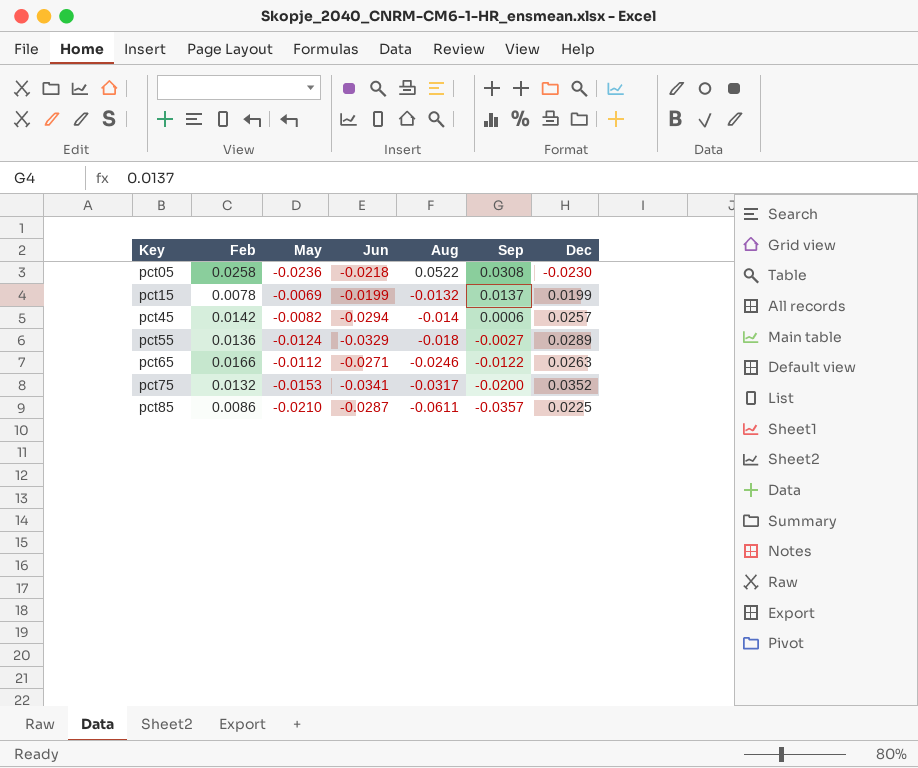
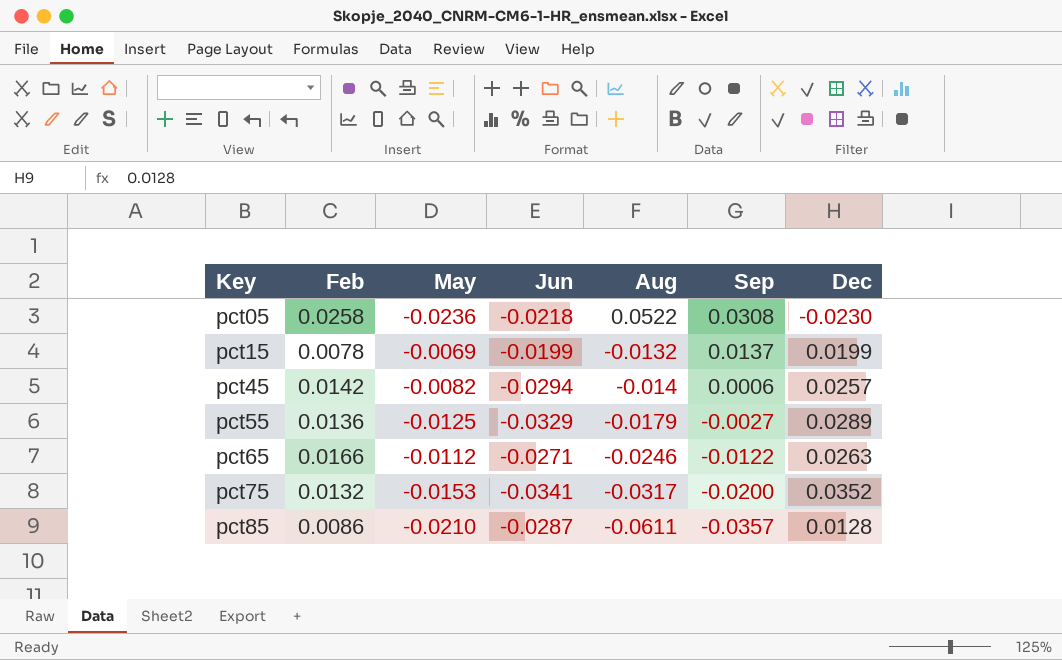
pct55 | May: -0.0124 -> -0.0125
pct55 | Aug: -0.018 -> -0.0179
pct85 | Dec: 0.0225 -> 0.0128

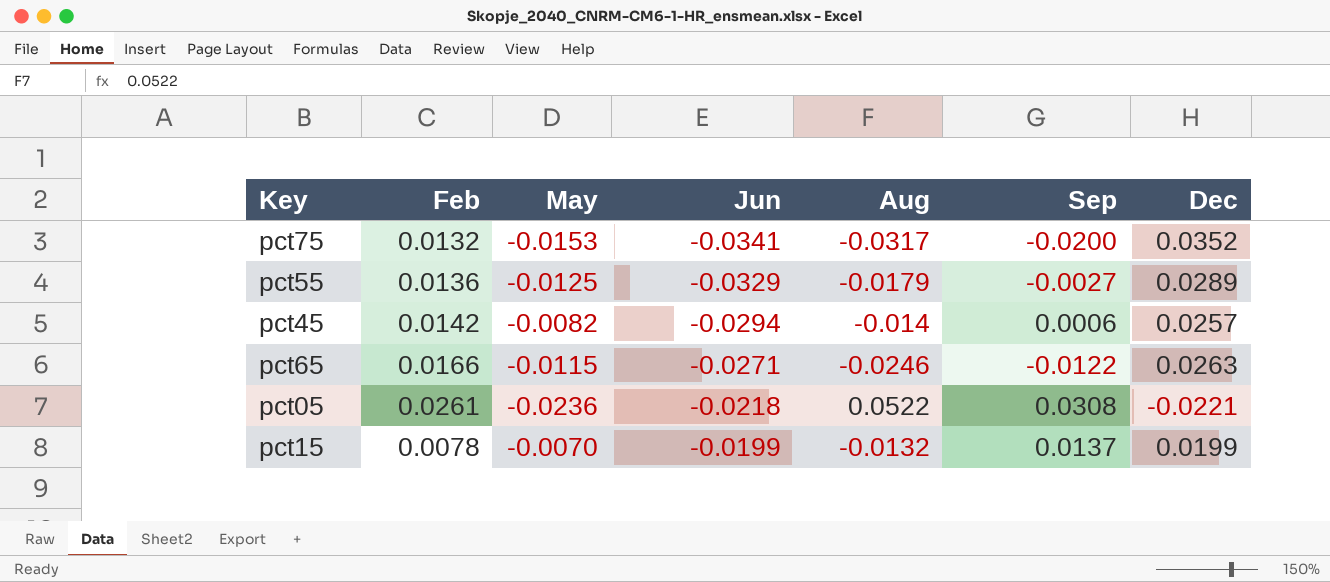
row order: Key ascending -> Jun ascending
row pct85: 0.0086 | -0.0210 | -0.0287 | -0.0611 | -0.0357 | 0.0128 -> none
pct65 | May: -0.0112 -> -0.0115
pct05 | Feb: 0.0258 -> 0.0261
pct05 | Dec: -0.0230 -> -0.0221
pct15 | May: -0.0069 -> -0.0070

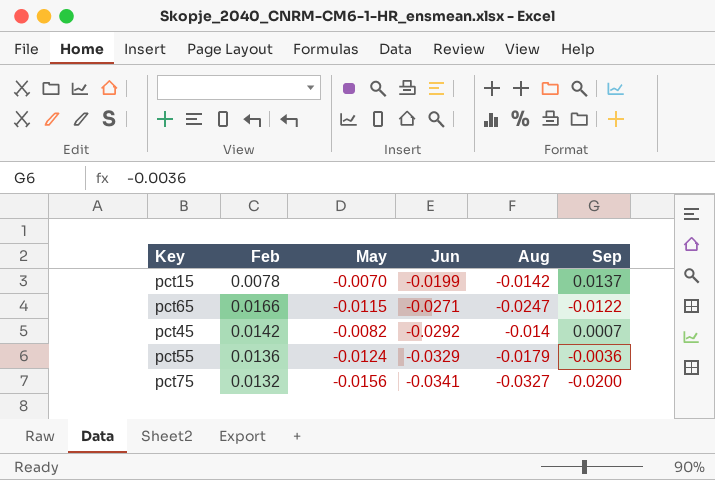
row order: Jun ascending -> Jun descending
column Dec | position: 7 -> none
row pct05: 0.0261 | -0.0236 | -0.0218 | 0.0522 | 0.0308 | -0.0221 -> none
pct15 | Aug: -0.0132 -> -0.0142
pct65 | Aug: -0.0246 -> -0.0247
pct45 | Jun: -0.0294 -> -0.0292
pct45 | Sep: 0.0006 -> 0.0007
pct55 | May: -0.0125 -> -0.0124
pct55 | Sep: -0.0027 -> -0.0036
pct75 | May: -0.0153 -> -0.0156
pct75 | Aug: -0.0317 -> -0.0327

